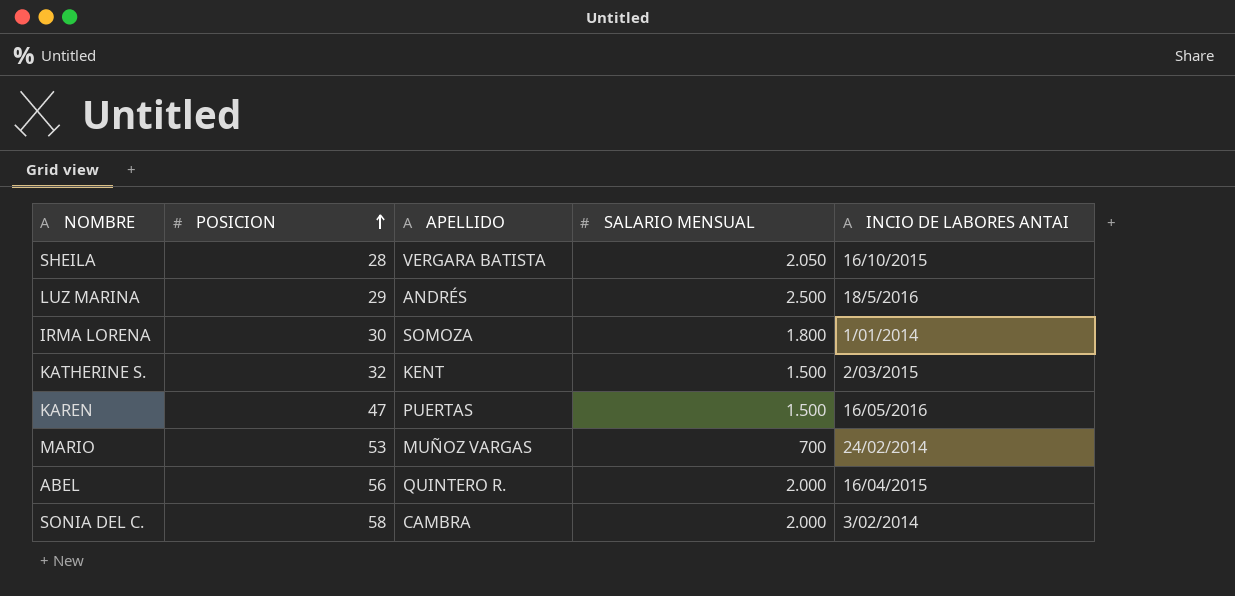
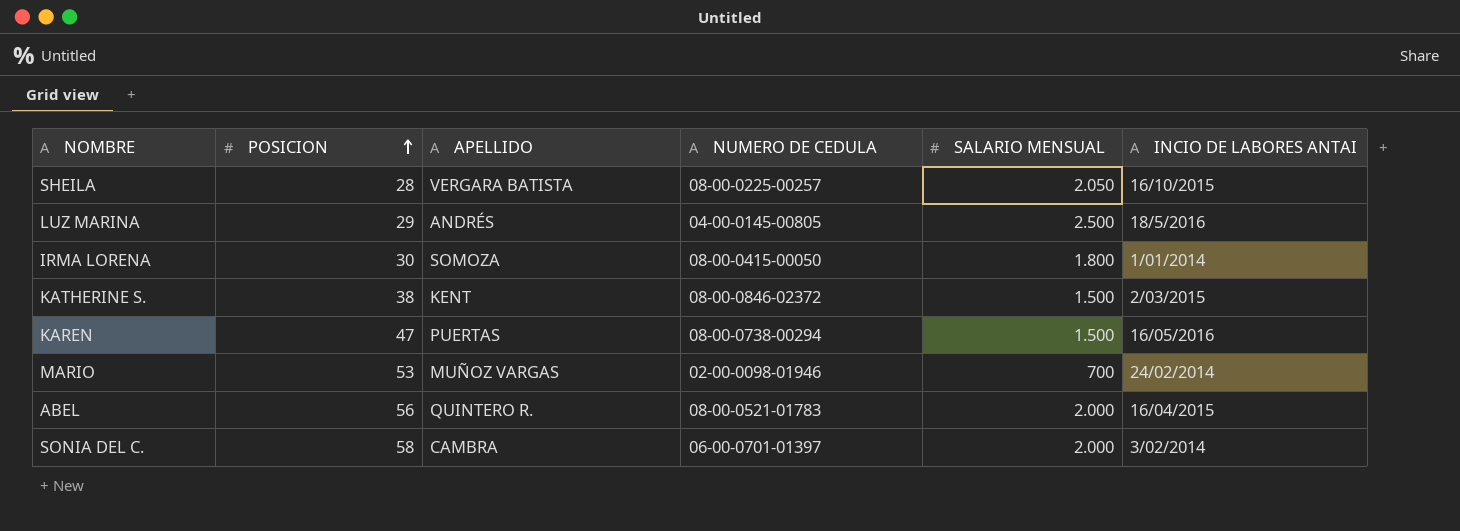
column NUMERO DE CEDULA | position: none -> 4
KATHERINE S. | POSICION: 32 -> 38

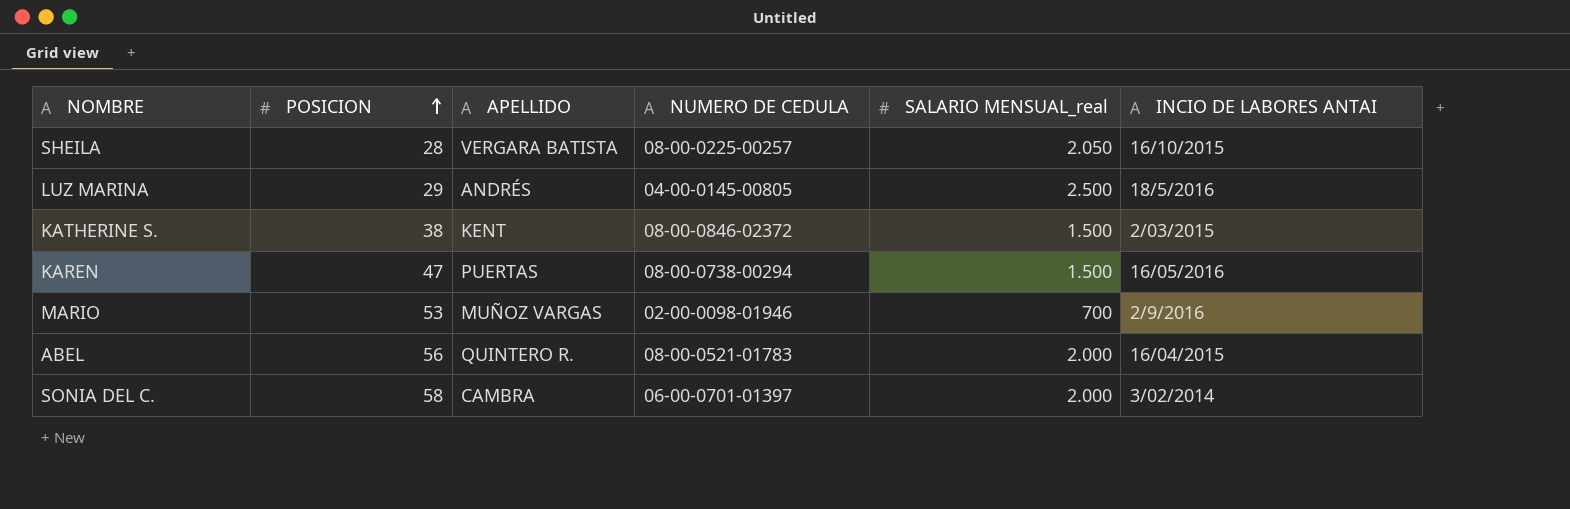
column name: SALARIO MENSUAL -> SALARIO MENSUAL_real
row IRMA LORENA: 30 | SOMOZA | 08-00-0415-00050 | 1.800 | 1/01/2014 -> none
MARIO | INCIO DE LABORES ANTAI: 24/02/2014 -> 2/9/2016

